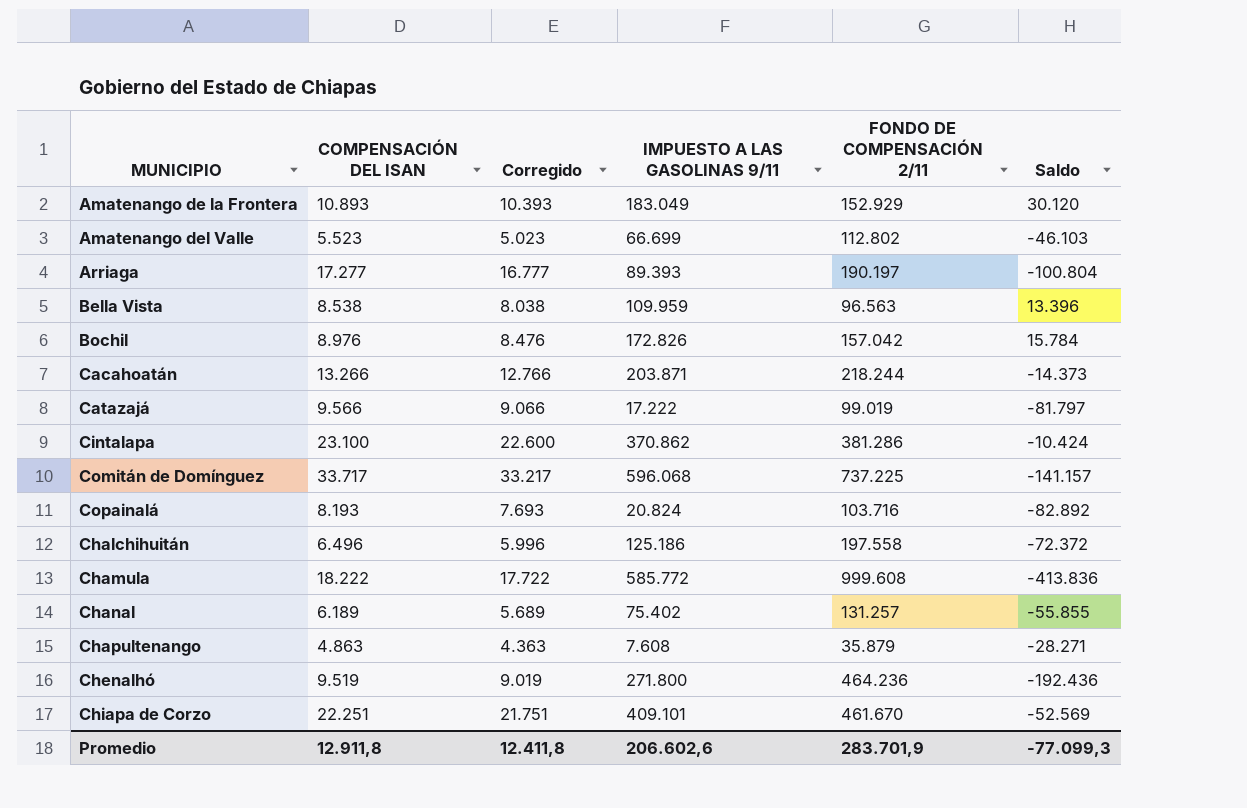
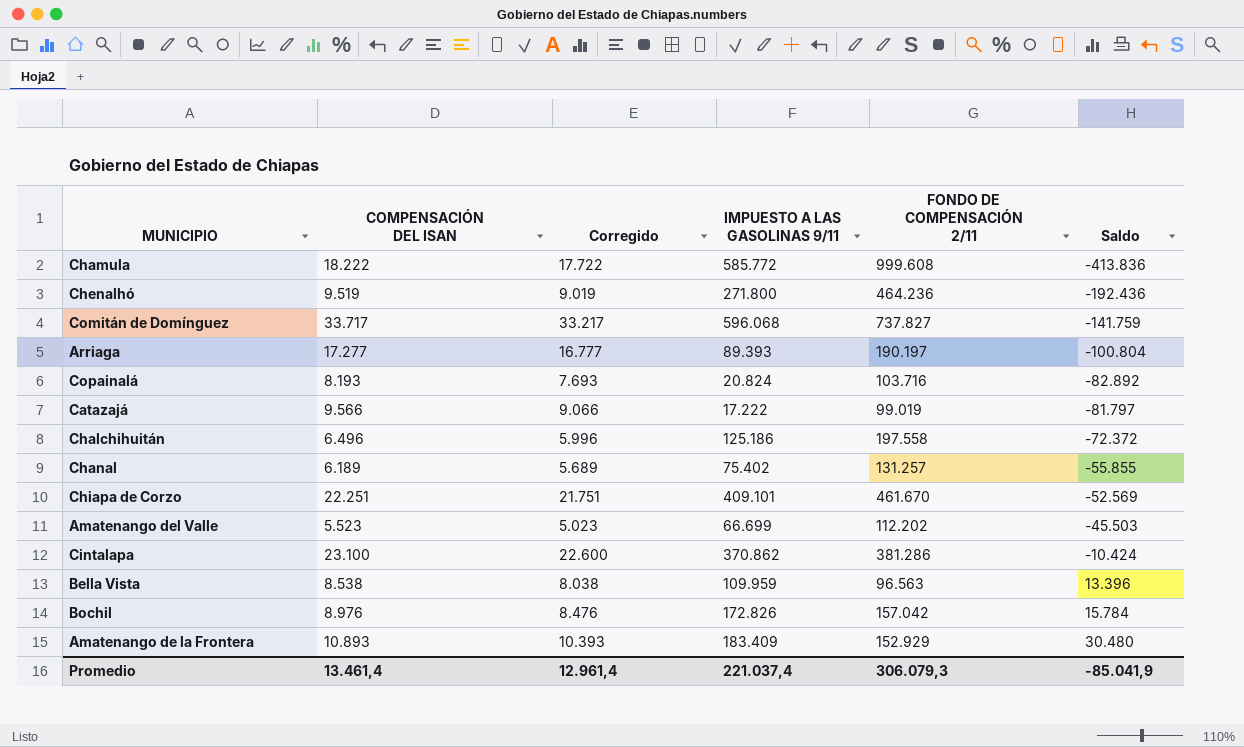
row order: none -> Saldo ascending
row Cacahoatán: 13.266 | 12.766 | 203.871 | 218.244 | -14.373 -> none
row Chapultenango: 4.863 | 4.363 | 7.608 | 35.879 | -28.271 -> none
Comitán de Domínguez | FONDO DE COMPENSACIÓN 2/11: 737.225 -> 737.827
Comitán de Domínguez | Saldo: -141.157 -> -141.759
Amatenango del Valle | FONDO DE COMPENSACIÓN 2/11: 112.802 -> 112.202
Amatenango del Valle | Saldo: -46.103 -> -45.503
Amatenango de la Frontera | IMPUESTO A LAS GASOLINAS 9/11: 183.049 -> 183.409
Amatenango de la Frontera | Saldo: 30.120 -> 30.480
Promedio | COMPENSACIÓN DEL ISAN: 12.911,8 -> 13.461,4
Promedio | Corregido: 12.411,8 -> 12.961,4
Promedio | IMPUESTO A LAS GASOLINAS 9/11: 206.602,6 -> 221.037,4
Promedio | FONDO DE COMPENSACIÓN 2/11: 283.701,9 -> 306.079,3
Promedio | Saldo: -77.099,3 -> -85.041,9

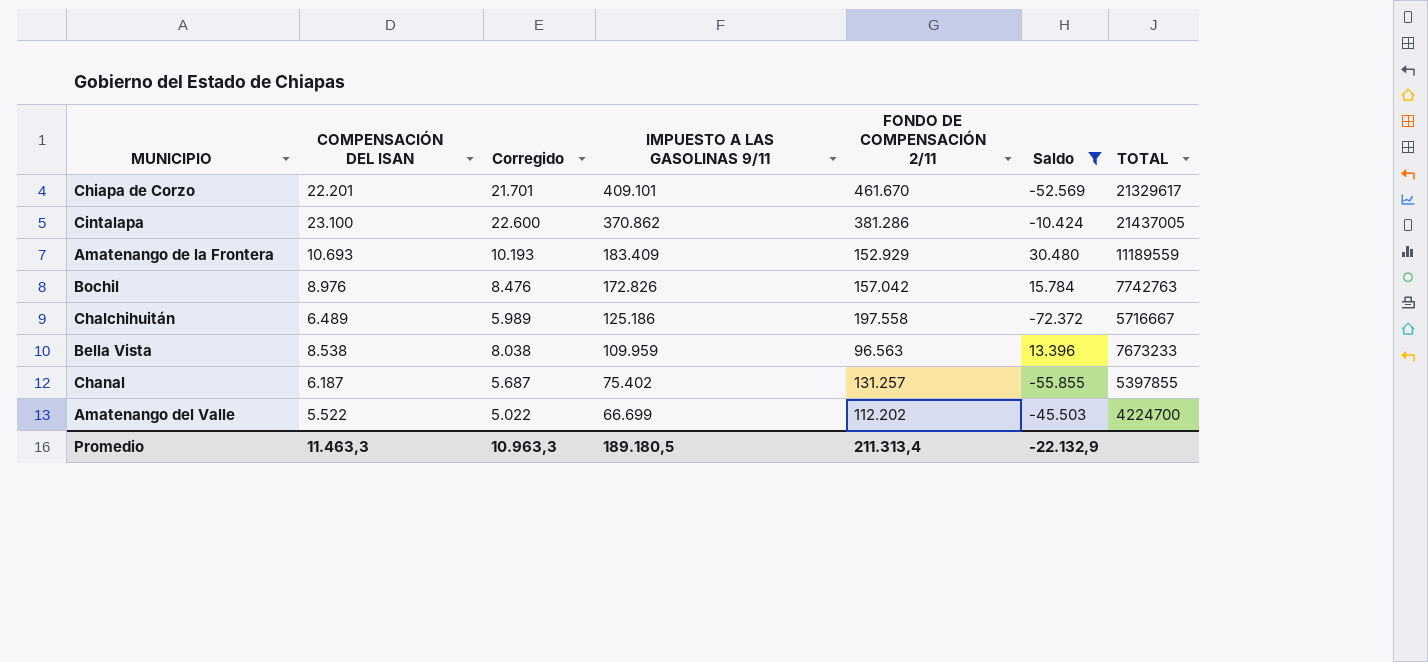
filter: none -> Saldo >= -72.372
row order: Saldo ascending -> IMPUESTO A LAS GASOLINAS 9/11 descending
column TOTAL | position: none -> 7
Chiapa de Corzo | COMPENSACIÓN DEL ISAN: 22.251 -> 22.201
Chiapa de Corzo | Corregido: 21.751 -> 21.701
Amatenango de la Frontera | COMPENSACIÓN DEL ISAN: 10.893 -> 10.693
Amatenango de la Frontera | Corregido: 10.393 -> 10.193
Chalchihuitán | COMPENSACIÓN DEL ISAN: 6.496 -> 6.489
Chalchihuitán | Corregido: 5.996 -> 5.989
Chanal | COMPENSACIÓN DEL ISAN: 6.189 -> 6.187
Chanal | Corregido: 5.689 -> 5.687
Amatenango del Valle | COMPENSACIÓN DEL ISAN: 5.523 -> 5.522
Amatenango del Valle | Corregido: 5.023 -> 5.022
Promedio | COMPENSACIÓN DEL ISAN: 13.461,4 -> 11.463,3
Promedio | Corregido: 12.961,4 -> 10.963,3
Promedio | IMPUESTO A LAS GASOLINAS 9/11: 221.037,4 -> 189.180,5
Promedio | FONDO DE COMPENSACIÓN 2/11: 306.079,3 -> 211.313,4
Promedio | Saldo: -85.041,9 -> -22.132,9

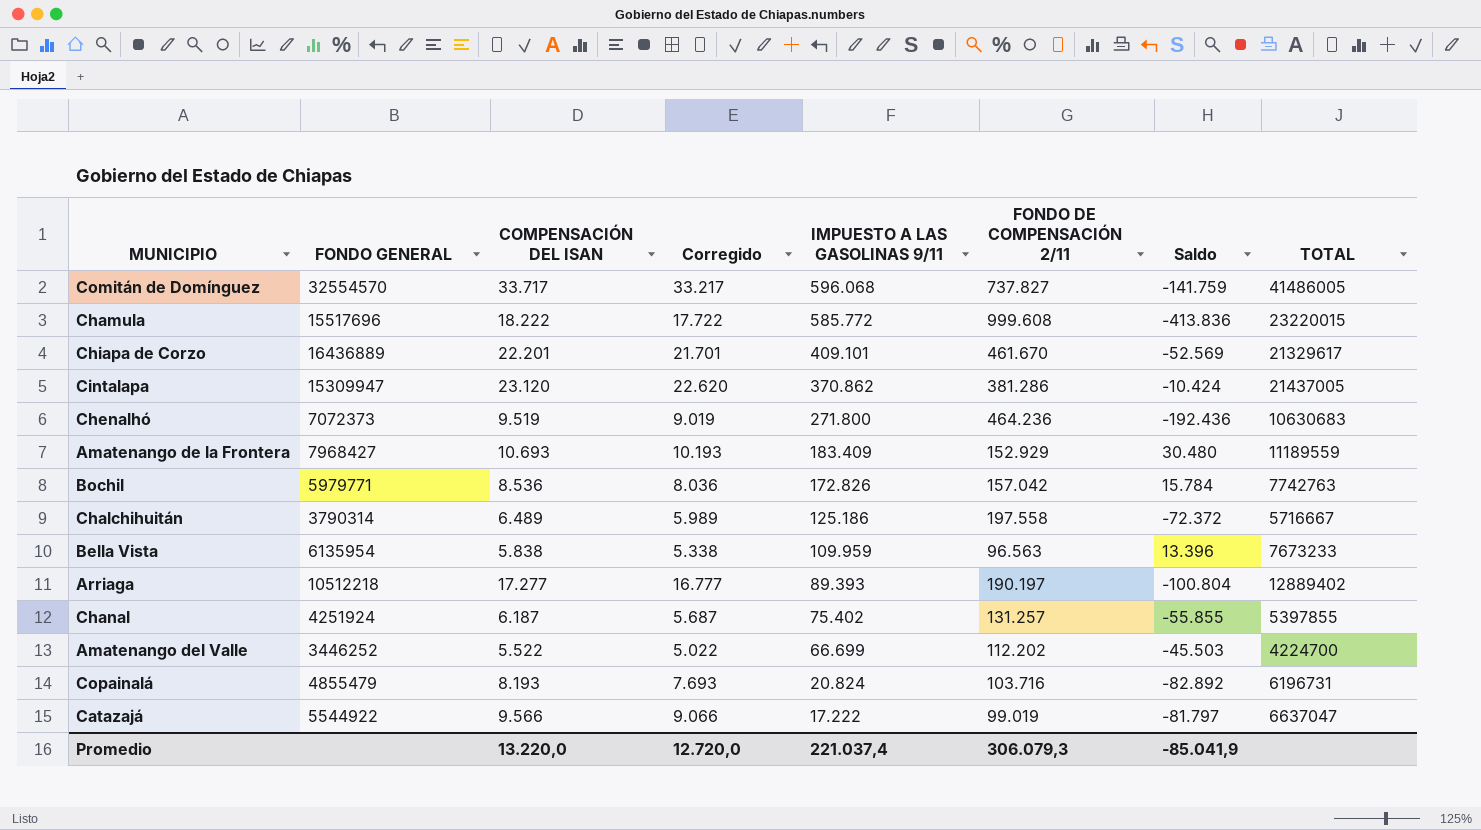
filter: Saldo >= -72.372 -> none
column FONDO GENERAL | position: none -> 2
Cintalapa | COMPENSACIÓN DEL ISAN: 23.100 -> 23.120
Cintalapa | Corregido: 22.600 -> 22.620
Bochil | COMPENSACIÓN DEL ISAN: 8.976 -> 8.536
Bochil | Corregido: 8.476 -> 8.036
Bella Vista | COMPENSACIÓN DEL ISAN: 8.538 -> 5.838
Bella Vista | Corregido: 8.038 -> 5.338
Promedio | COMPENSACIÓN DEL ISAN: 11.463,3 -> 13.220,0
Promedio | Corregido: 10.963,3 -> 12.720,0
Promedio | IMPUESTO A LAS GASOLINAS 9/11: 189.180,5 -> 221.037,4
Promedio | FONDO DE COMPENSACIÓN 2/11: 211.313,4 -> 306.079,3
Promedio | Saldo: -22.132,9 -> -85.041,9

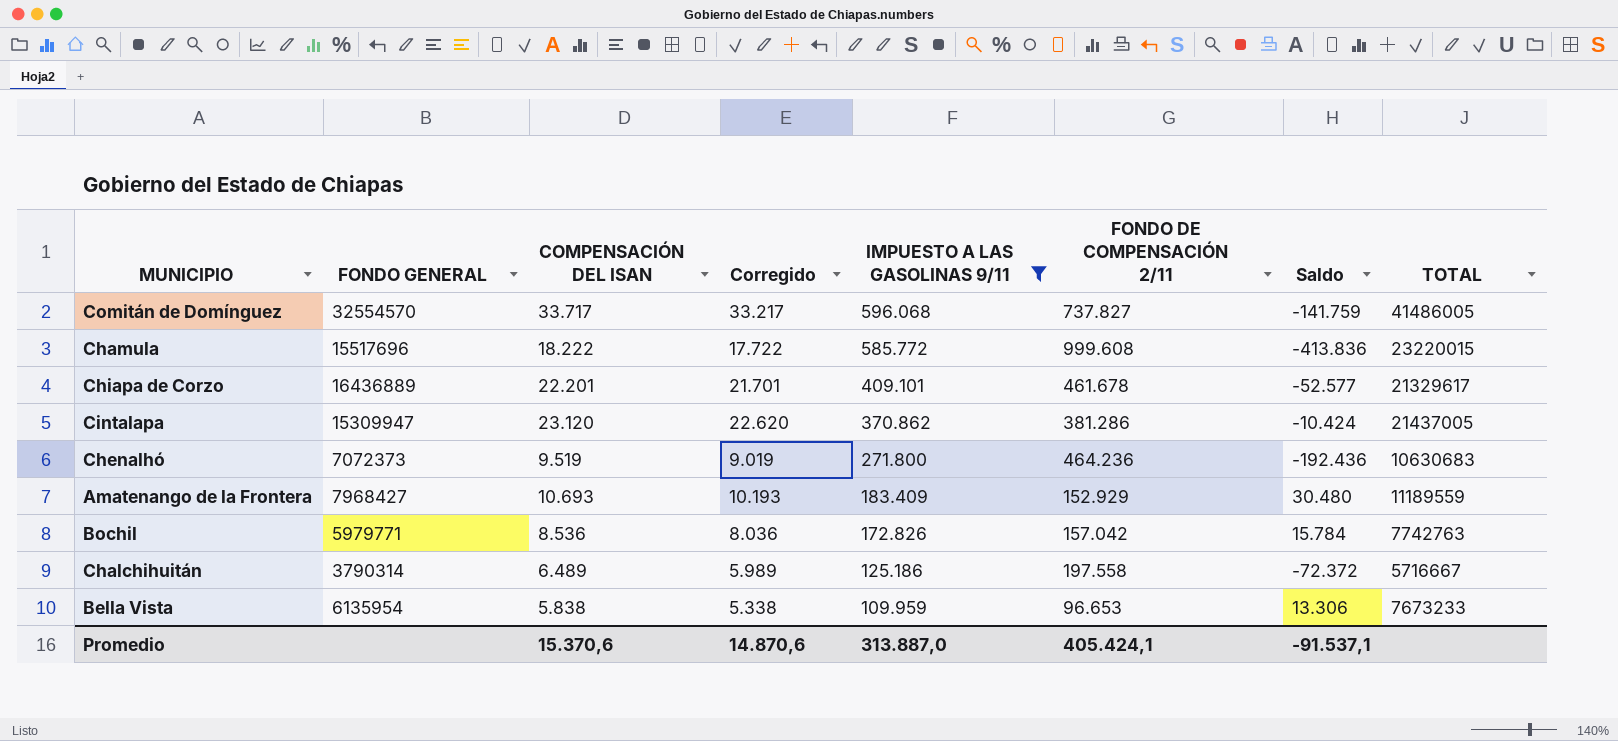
filter: none -> IMPUESTO A LAS GASOLINAS 9/11 >= 109.959
Chiapa de Corzo | FONDO DE COMPENSACIÓN 2/11: 461.670 -> 461.678
Chiapa de Corzo | Saldo: -52.569 -> -52.577
Bella Vista | FONDO DE COMPENSACIÓN 2/11: 96.563 -> 96.653
Bella Vista | Saldo: 13.396 -> 13.306
Promedio | COMPENSACIÓN DEL ISAN: 13.220,0 -> 15.370,6
Promedio | Corregido: 12.720,0 -> 14.870,6
Promedio | IMPUESTO A LAS GASOLINAS 9/11: 221.037,4 -> 313.887,0
Promedio | FONDO DE COMPENSACIÓN 2/11: 306.079,3 -> 405.424,1
Promedio | Saldo: -85.041,9 -> -91.537,1

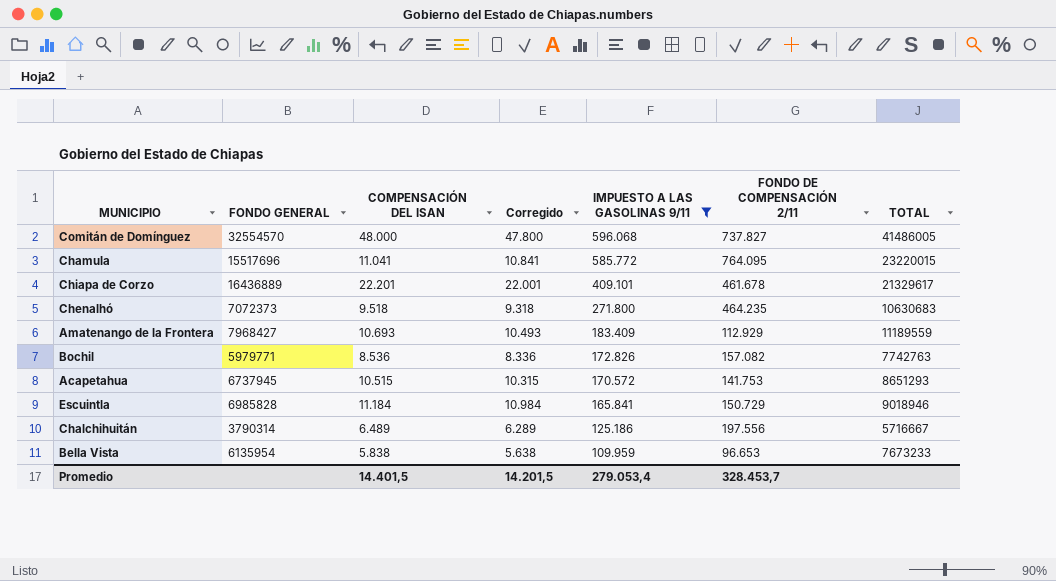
column Saldo | formula: [IMPUESTO A LAS GASOLINAS 9/11] - [FONDO DE COMPENSACIÓN 2/11] -> none
column Corregido | formula: [COMPENSACIÓN DEL ISAN] - 500 -> [COMPENSACIÓN DEL ISAN] - 200
row Cintalapa: 15309947 | 23.120 | 22.620 | 370.862 | 381.286 | -10.424 | 21437005 -> none
Comitán de Domínguez | COMPENSACIÓN DEL ISAN: 33.717 -> 48.000
Chamula | COMPENSACIÓN DEL ISAN: 18.222 -> 11.041
Chamula | FONDO DE COMPENSACIÓN 2/11: 999.608 -> 764.095
Chenalhó | COMPENSACIÓN DEL ISAN: 9.519 -> 9.518
Chenalhó | FONDO DE COMPENSACIÓN 2/11: 464.236 -> 464.235
Amatenango de la Frontera | FONDO DE COMPENSACIÓN 2/11: 152.929 -> 112.929
Bochil | FONDO DE COMPENSACIÓN 2/11: 157.042 -> 157.082
row Acapetahua: none -> 6737945 | 10.515 | 10.315 | 170.572 | 141.753 | 8651293
row Escuintla: none -> 6985828 | 11.184 | 10.984 | 165.841 | 150.729 | 9018946
Chalchihuitán | FONDO DE COMPENSACIÓN 2/11: 197.558 -> 197.556
Promedio | COMPENSACIÓN DEL ISAN: 15.370,6 -> 14.401,5
Promedio | Corregido: 14.870,6 -> 14.201,5
Promedio | IMPUESTO A LAS GASOLINAS 9/11: 313.887,0 -> 279.053,4
Promedio | FONDO DE COMPENSACIÓN 2/11: 405.424,1 -> 328.453,7

